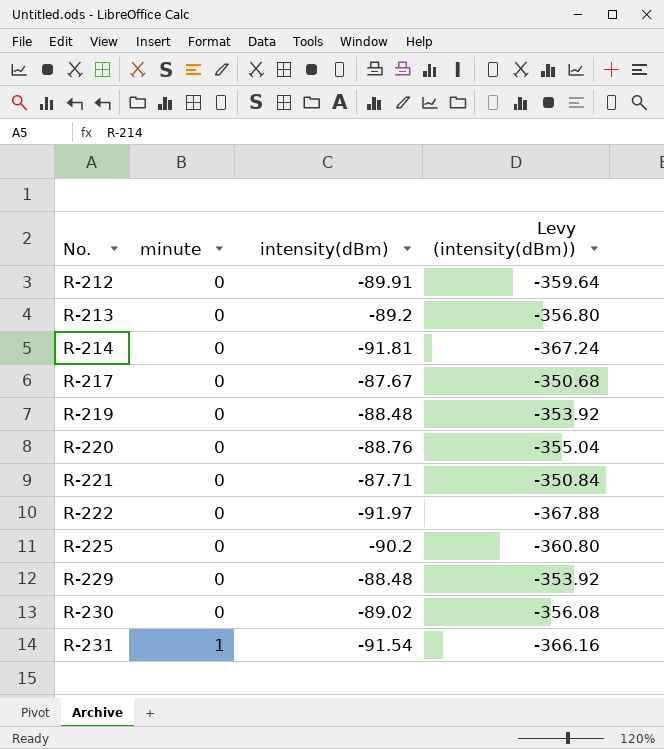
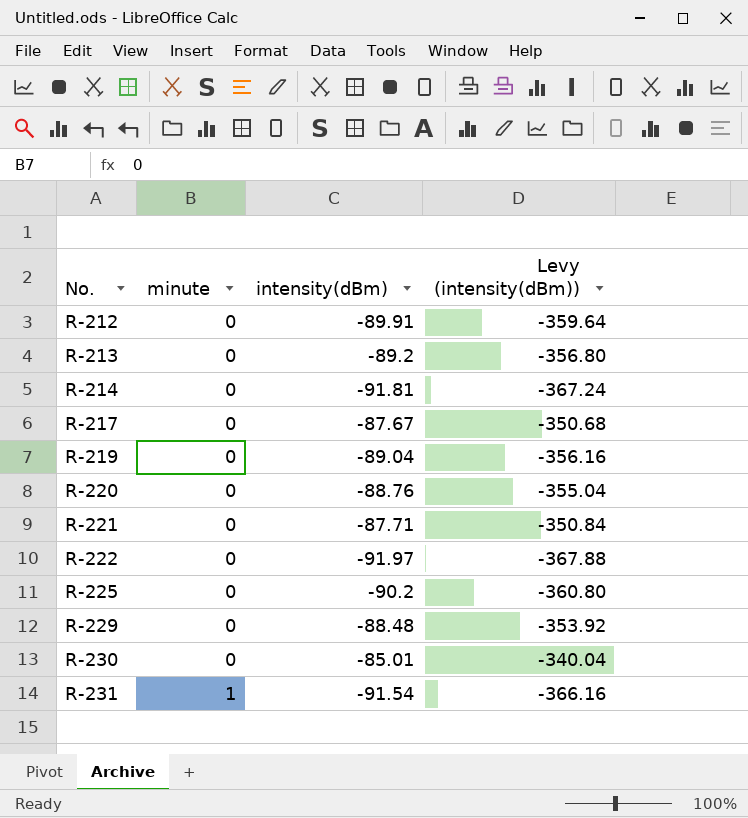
R-219 | intensity(dBm): -88.48 -> -89.04
R-219 | Levy (intensity(dBm)): -353.92 -> -356.16
R-230 | intensity(dBm): -89.02 -> -85.01
R-230 | Levy (intensity(dBm)): -356.08 -> -340.04

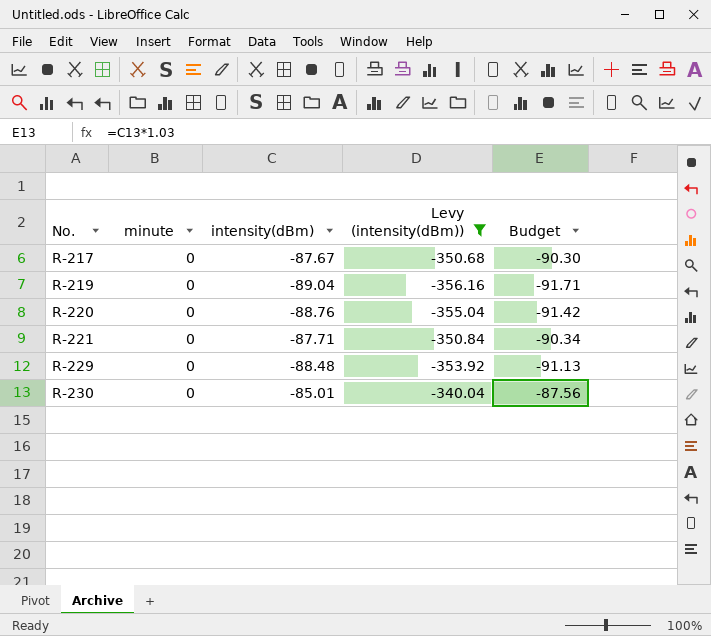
filter: none -> Levy (intensity(dBm)) >= -356.16
column Budget | formula: none -> [intensity(dBm)] * 1.03

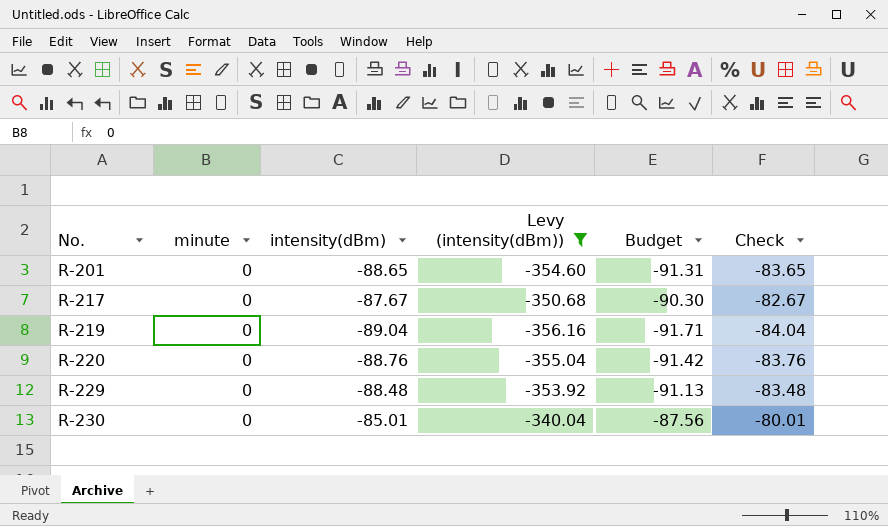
column Check | formula: none -> [intensity(dBm)] + 5
row R-221: 0 | -87.71 | -350.84 | -90.34 -> none
row R-201: none -> 0 | -88.65 | -354.60 | -91.31 | -83.65

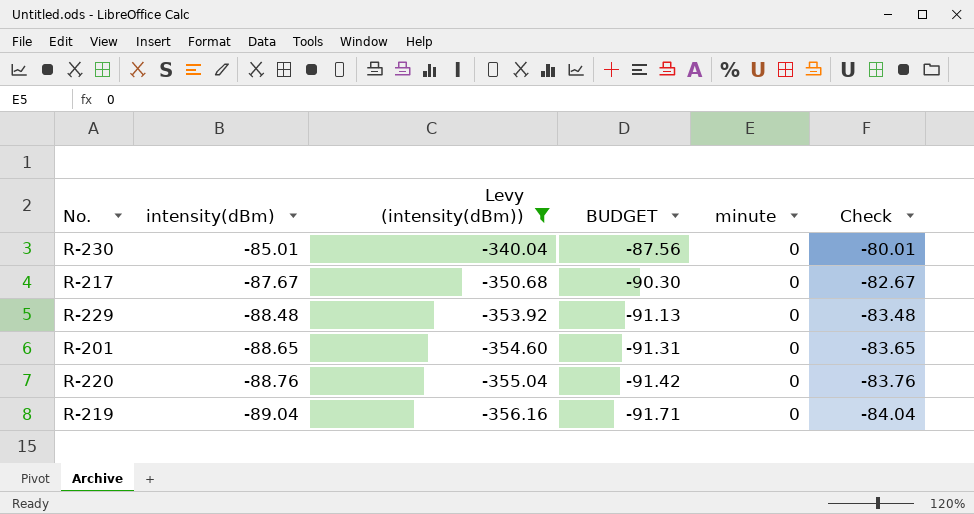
row order: No. ascending -> intensity(dBm) descending
column name: Budget -> BUDGET
column minute | position: 2 -> 5

